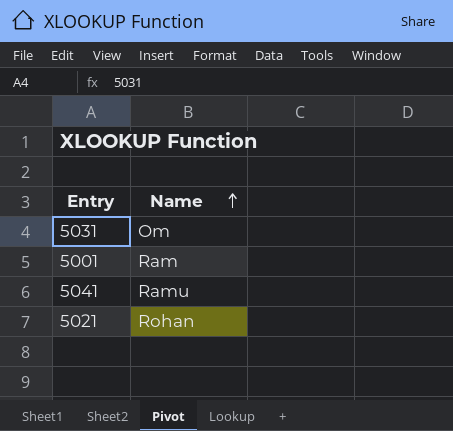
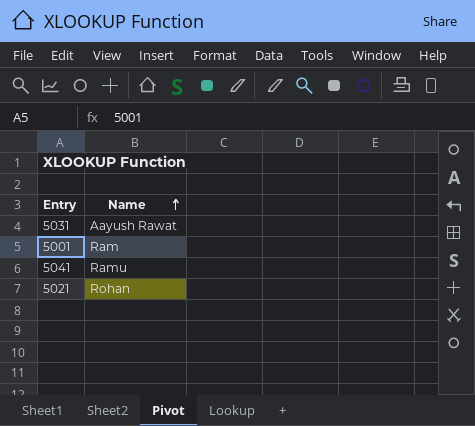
5031 | Name: Om -> Aayush Rawat

